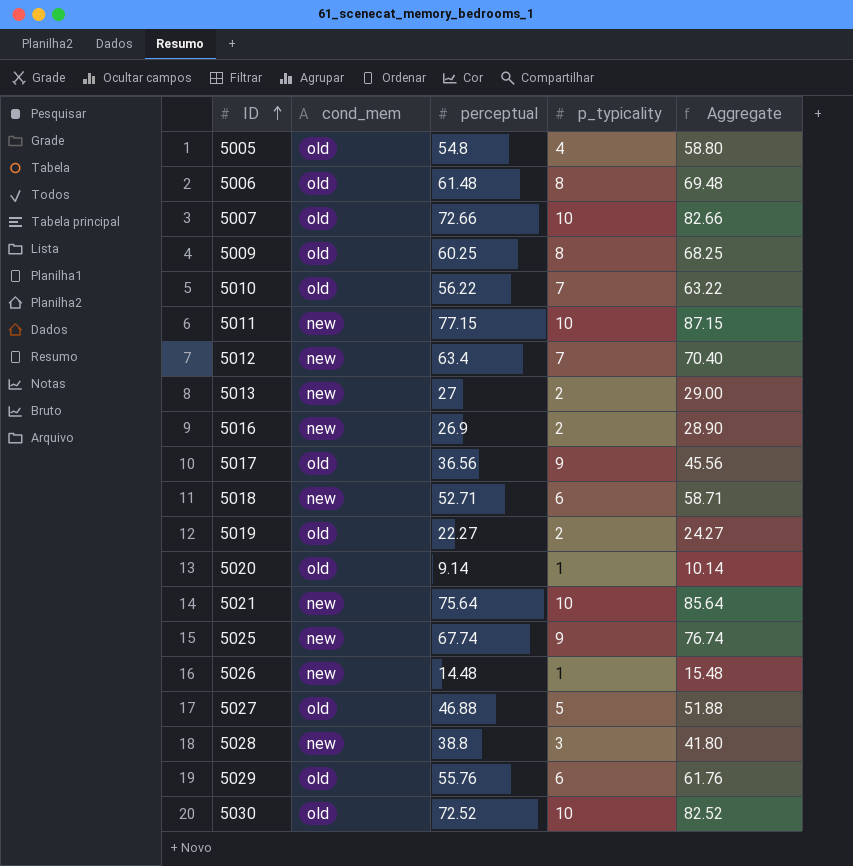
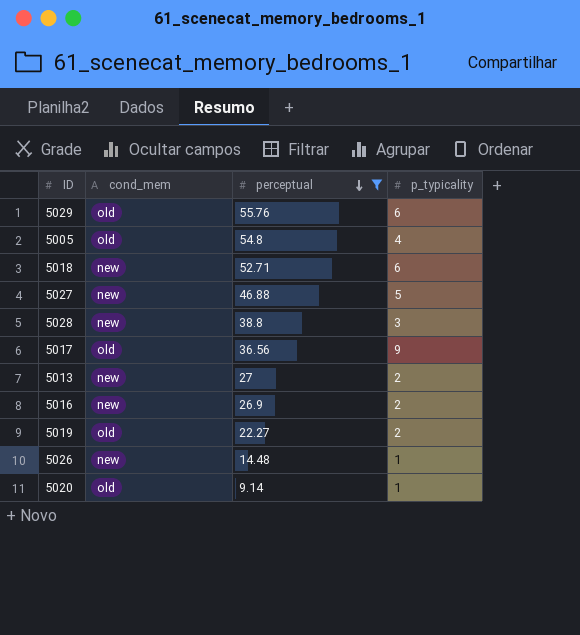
filter: none -> perceptual <= 55.76
row order: ID ascending -> perceptual descending
column Aggregate | formula: [perceptual] + [p_typicality] -> none
5027 | cond_mem: old -> new

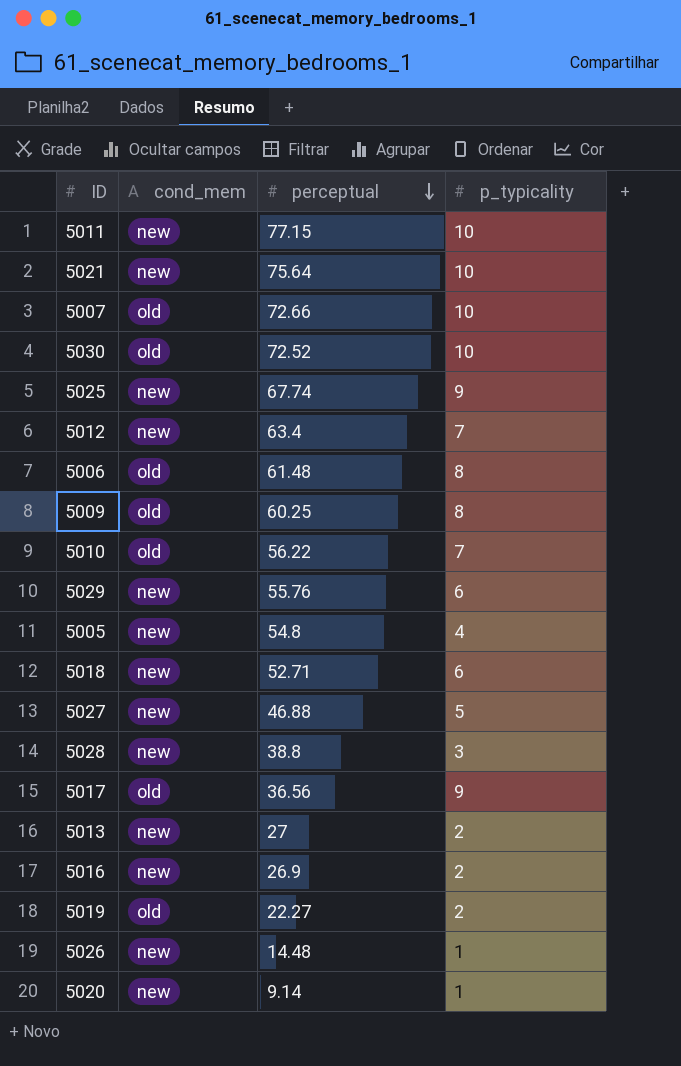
filter: perceptual <= 55.76 -> none
5029 | cond_mem: old -> new
5005 | cond_mem: old -> new
5020 | cond_mem: old -> new

